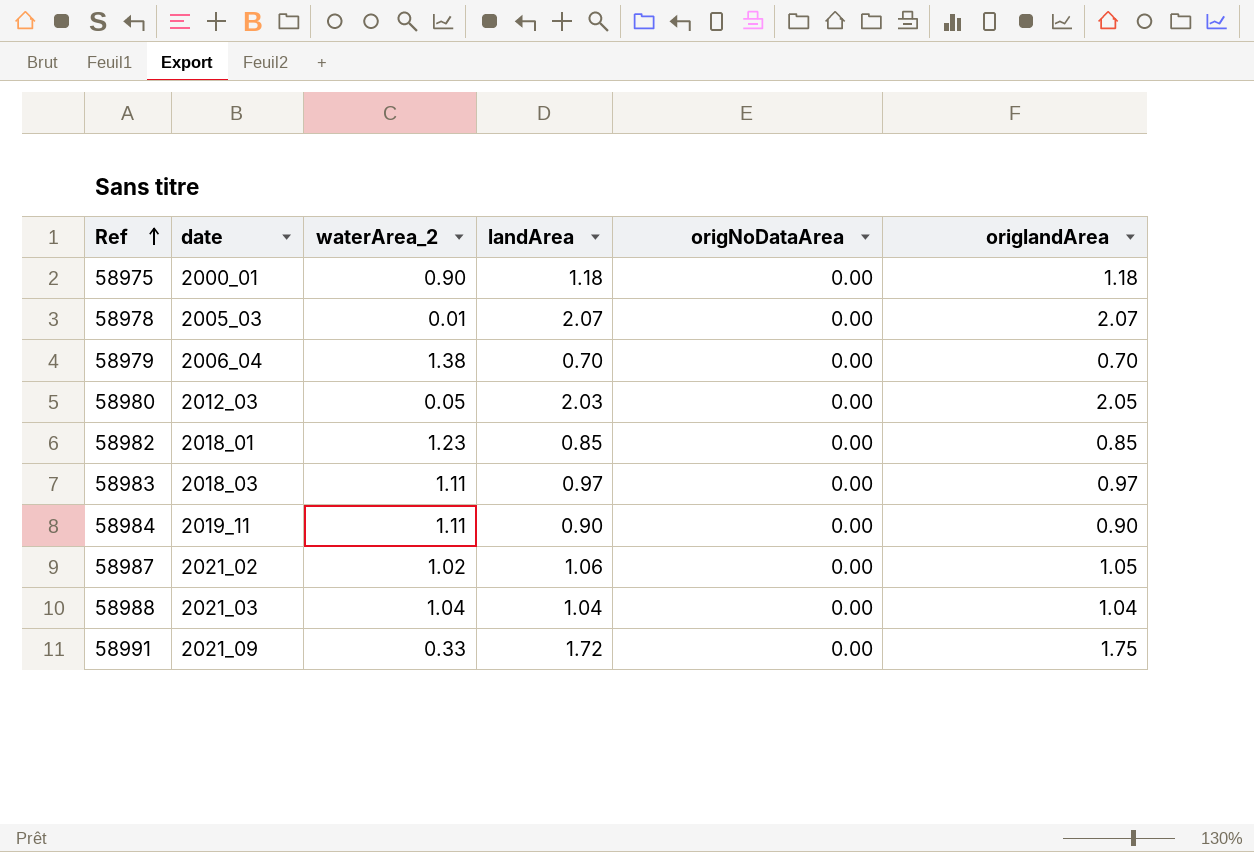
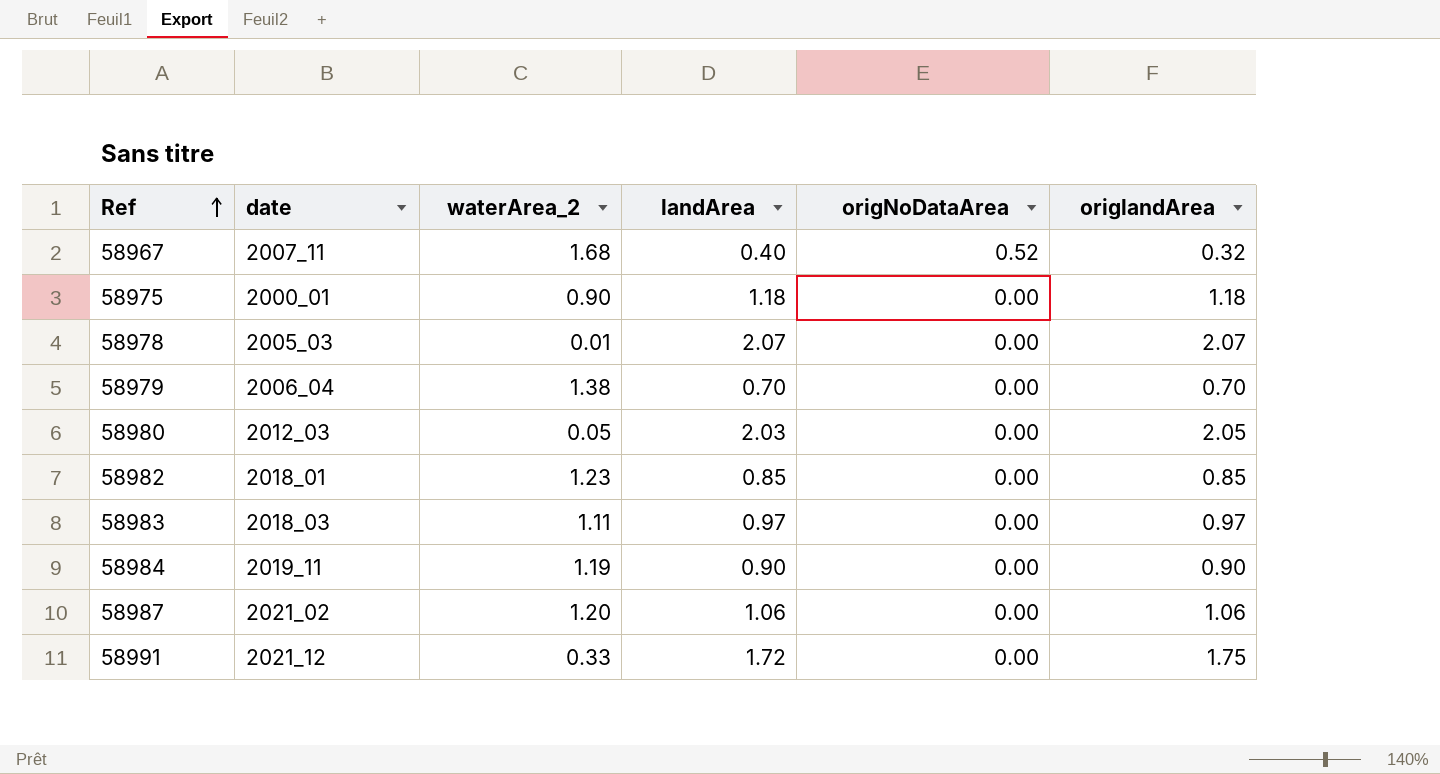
row 58988: 2021_03 | 1.04 | 1.04 | 0.00 | 1.04 -> none
row 58967: none -> 2007_11 | 1.68 | 0.40 | 0.52 | 0.32
58984 | waterArea_2: 1.11 -> 1.19
58987 | waterArea_2: 1.02 -> 1.20
58987 | origlandArea: 1.05 -> 1.06
58991 | date: 2021_09 -> 2021_12

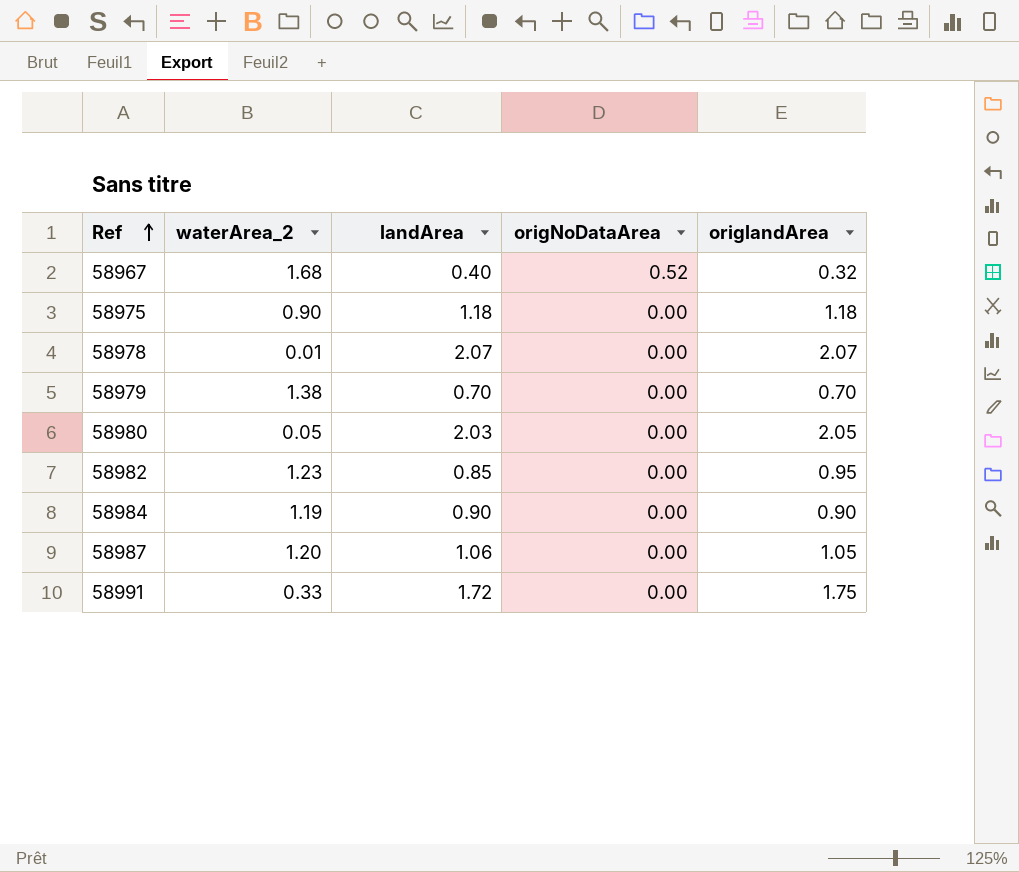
column date | position: 2 -> none
row 58983: 2018_03 | 1.11 | 0.97 | 0.00 | 0.97 -> none
58982 | origlandArea: 0.85 -> 0.95
58987 | origlandArea: 1.06 -> 1.05

